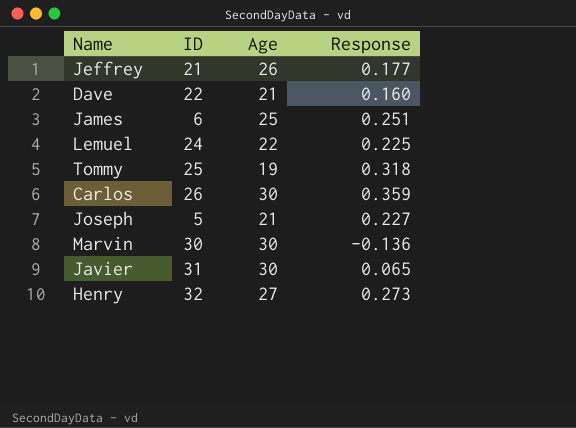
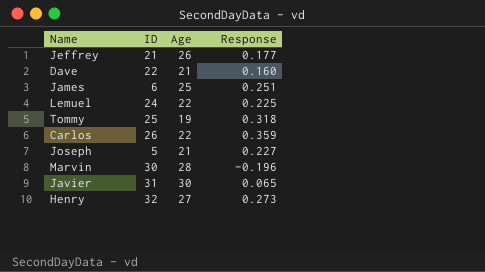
Carlos | Age: 30 -> 22
Marvin | Age: 30 -> 28
Marvin | Response: -0.136 -> -0.196

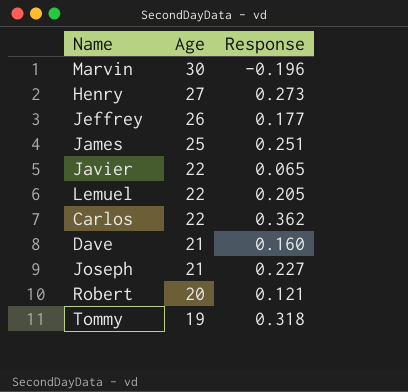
row order: none -> Age descending
column ID | position: 2 -> none
Marvin | Age: 28 -> 30
Javier | Age: 30 -> 22
Lemuel | Response: 0.225 -> 0.205
Carlos | Response: 0.359 -> 0.362
row Robert: none -> 20 | 0.121

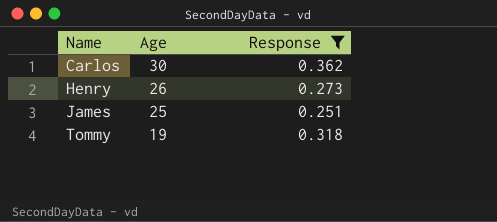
filter: none -> Response >= 0.251
row order: Age descending -> Name ascending
Carlos | Age: 22 -> 30
Henry | Age: 27 -> 26

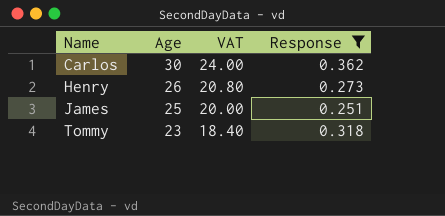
column VAT | formula: none -> [Age] * 0.8
Tommy | Age: 19 -> 23

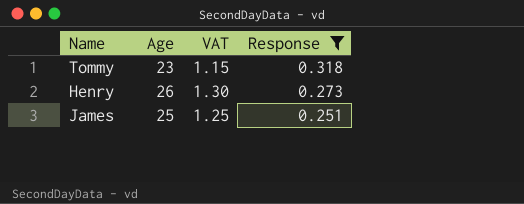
row order: Name ascending -> Response descending
column VAT | formula: [Age] * 0.8 -> [Age] * 0.05
row Carlos: 30 | 24.00 | 0.362 -> none

